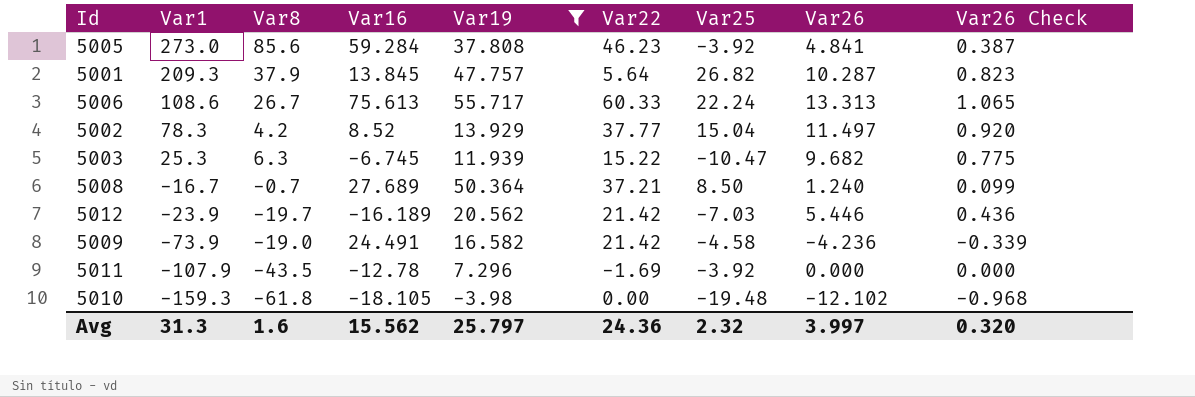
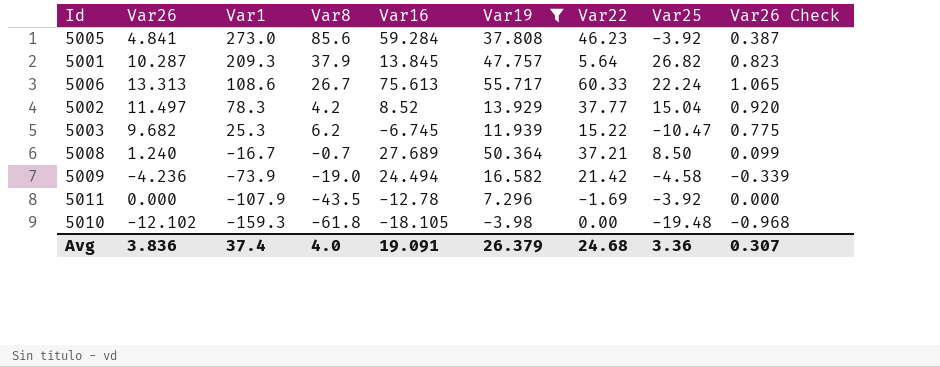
column Var26 | position: 8 -> 2
row 5012: -23.9 | -19.7 | -16.189 | 20.562 | 21.42 | -7.03 | 5.446 | 0.436 -> none
5003 | Var8: 6.3 -> 6.2
5009 | Var16: 24.491 -> 24.494
Avg | Var26: 3.997 -> 3.836
Avg | Var1: 31.3 -> 37.4
Avg | Var8: 1.6 -> 4.0
Avg | Var16: 15.562 -> 19.091
Avg | Var19: 25.797 -> 26.379
Avg | Var22: 24.36 -> 24.68
Avg | Var25: 2.32 -> 3.36
Avg | Var26 Check: 0.320 -> 0.307

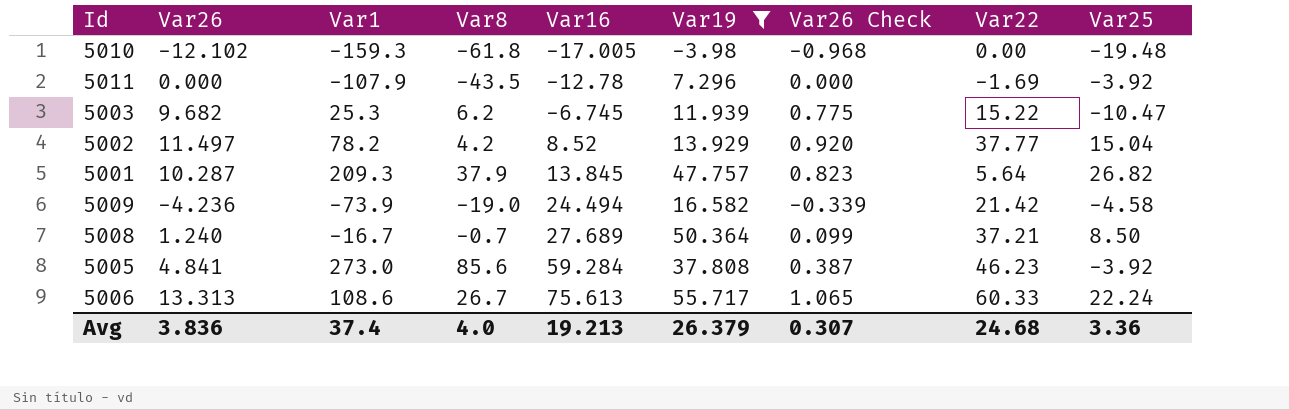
row order: Var1 descending -> Var16 ascending
column Var26 Check | position: 9 -> 7
5010 | Var16: -18.105 -> -17.005
5002 | Var1: 78.3 -> 78.2
Avg | Var16: 19.091 -> 19.213

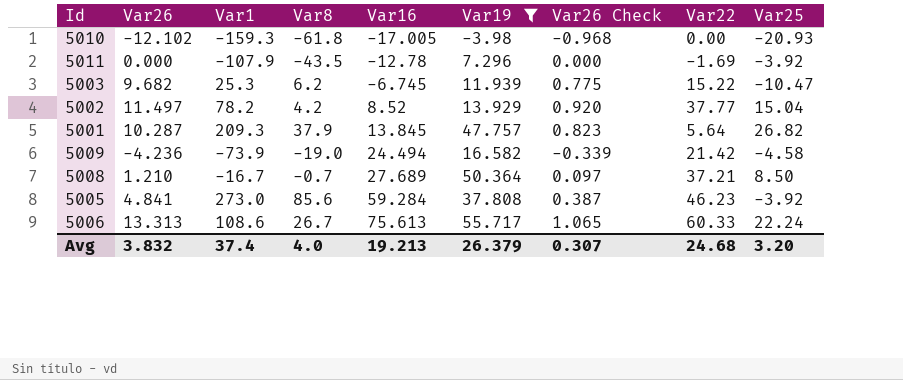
5010 | Var25: -19.48 -> -20.93
5008 | Var26: 1.240 -> 1.210
5008 | Var26 Check: 0.099 -> 0.097
Avg | Var26: 3.836 -> 3.832
Avg | Var25: 3.36 -> 3.20

